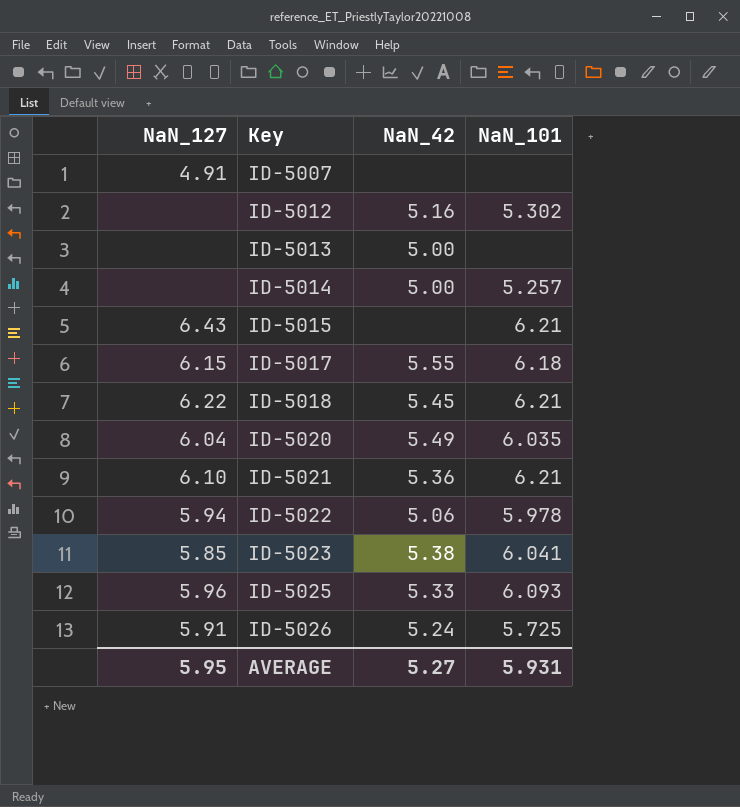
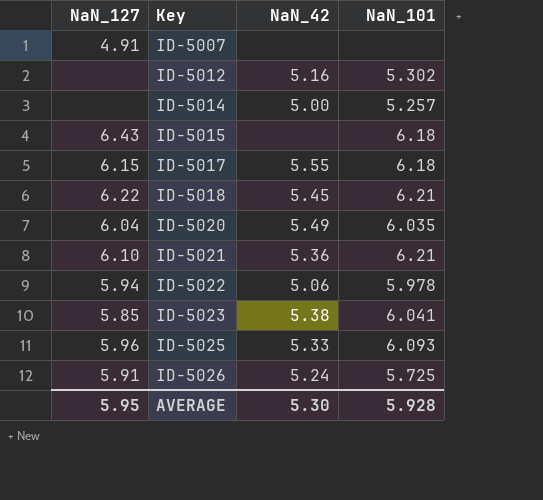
row ID-5013: none | 5.00 | none -> none
ID-5015 | NaN_101: 6.21 -> 6.18
AVERAGE | NaN_42: 5.27 -> 5.30
AVERAGE | NaN_101: 5.931 -> 5.928

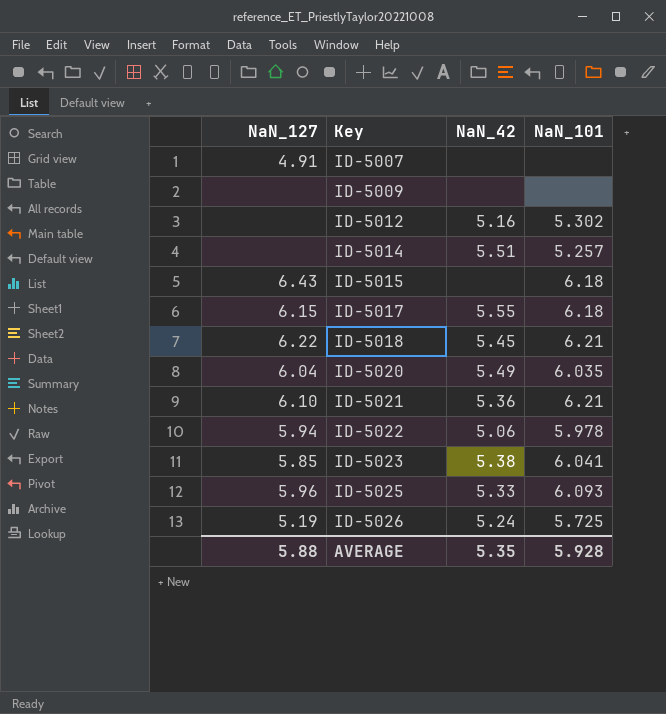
row ID-5009: none -> none | none | none
ID-5014 | NaN_42: 5.00 -> 5.51
ID-5026 | NaN_127: 5.91 -> 5.19
AVERAGE | NaN_127: 5.95 -> 5.88
AVERAGE | NaN_42: 5.30 -> 5.35

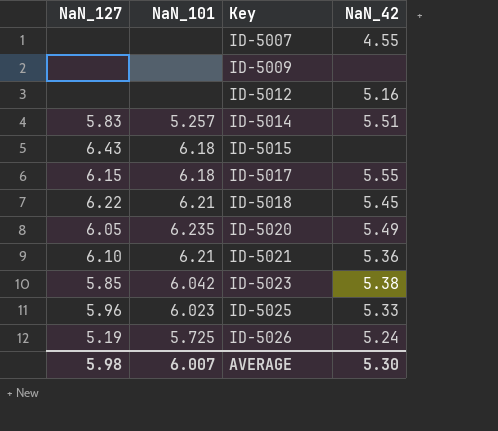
column NaN_101 | position: 4 -> 2
row ID-5022: 5.94 | 5.06 | 5.978 -> none
ID-5007 | NaN_127: 4.91 -> none
ID-5007 | NaN_42: none -> 4.55
ID-5012 | NaN_101: 5.302 -> none
ID-5014 | NaN_127: none -> 5.83
ID-5020 | NaN_127: 6.04 -> 6.05
ID-5020 | NaN_101: 6.035 -> 6.235
ID-5023 | NaN_101: 6.041 -> 6.042
ID-5025 | NaN_101: 6.093 -> 6.023
AVERAGE | NaN_127: 5.88 -> 5.98
AVERAGE | NaN_101: 5.928 -> 6.007
AVERAGE | NaN_42: 5.35 -> 5.30

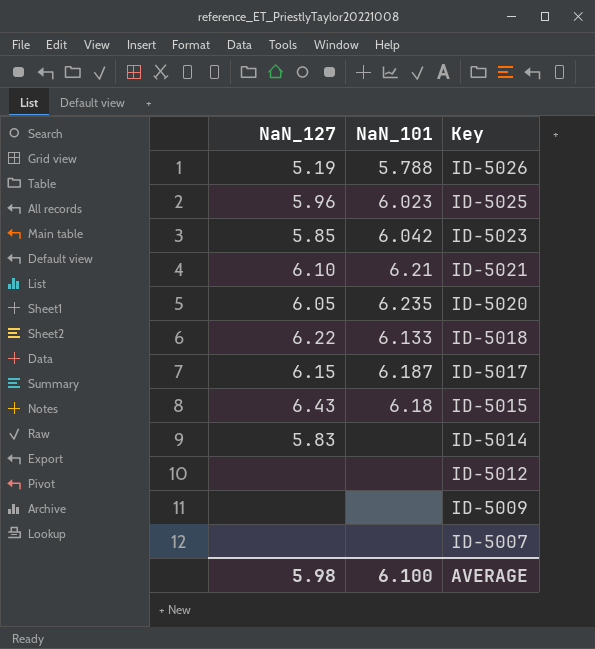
row order: Key ascending -> Key descending
column NaN_42 | position: 4 -> none
ID-5026 | NaN_101: 5.725 -> 5.788
ID-5018 | NaN_101: 6.21 -> 6.133
ID-5017 | NaN_101: 6.18 -> 6.187
ID-5014 | NaN_101: 5.257 -> none
AVERAGE | NaN_101: 6.007 -> 6.100

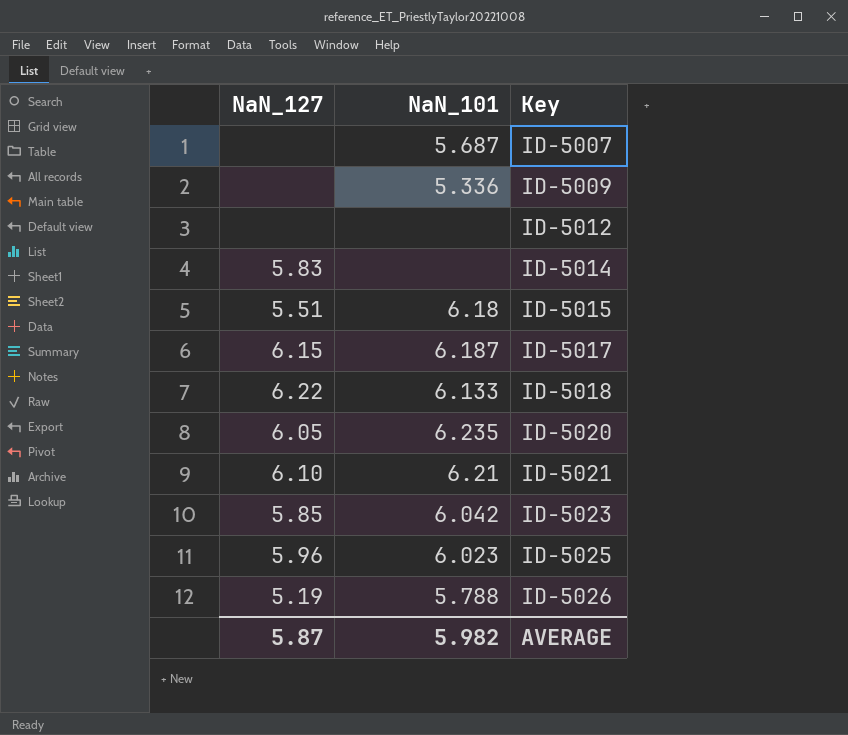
row order: Key descending -> Key ascending
ID-5007 | NaN_101: none -> 5.687
ID-5009 | NaN_101: none -> 5.336
ID-5015 | NaN_127: 6.43 -> 5.51
AVERAGE | NaN_127: 5.98 -> 5.87
AVERAGE | NaN_101: 6.100 -> 5.982

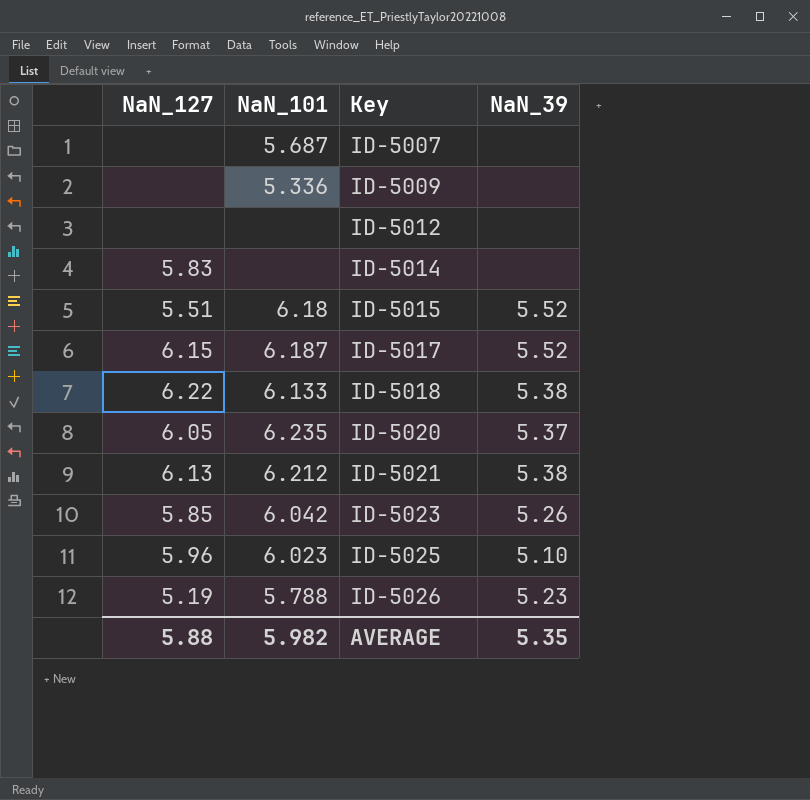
column NaN_39 | position: none -> 4
ID-5021 | NaN_127: 6.10 -> 6.13
ID-5021 | NaN_101: 6.21 -> 6.212
AVERAGE | NaN_127: 5.87 -> 5.88

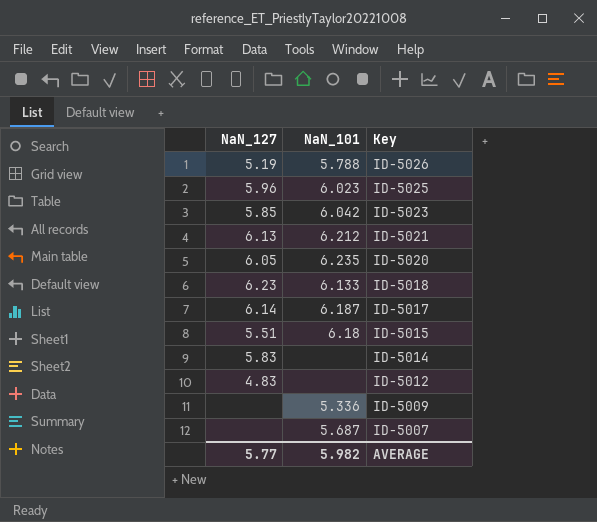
row order: Key ascending -> Key descending
column NaN_39 | position: 4 -> none
ID-5018 | NaN_127: 6.22 -> 6.23
ID-5017 | NaN_127: 6.15 -> 6.14
ID-5012 | NaN_127: none -> 4.83
AVERAGE | NaN_127: 5.88 -> 5.77

